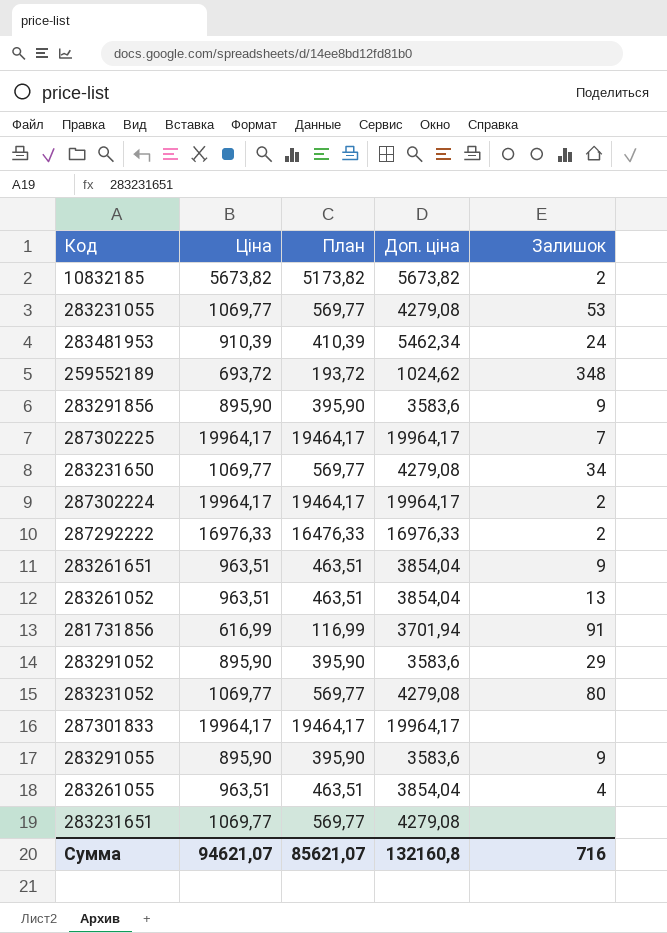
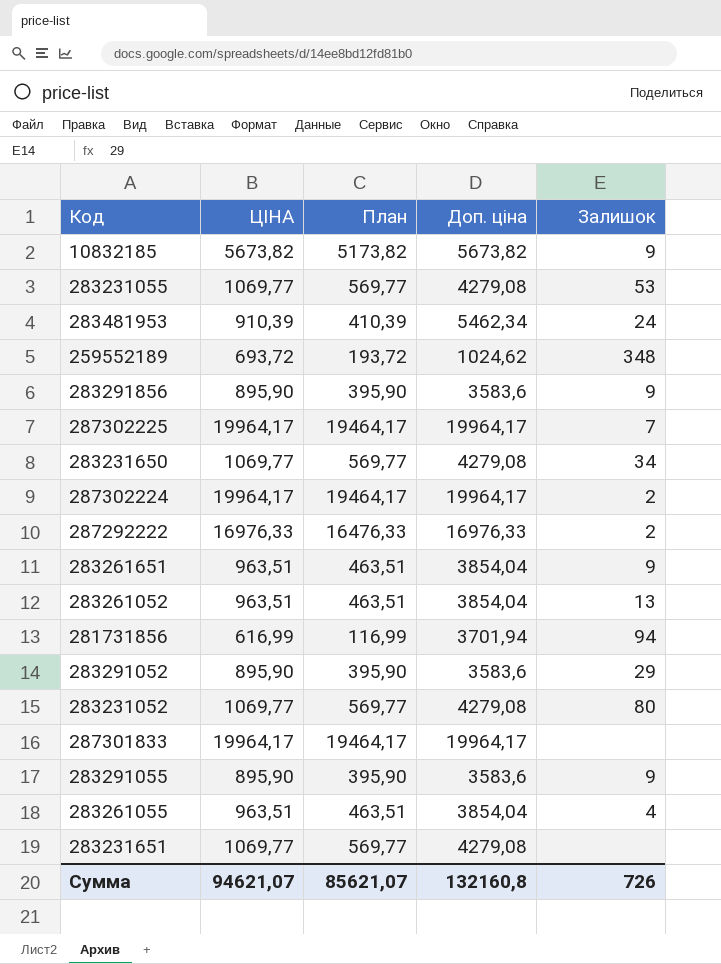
column name: Ціна -> ЦІНА
10832185 | Залишок: 2 -> 9
281731856 | Залишок: 91 -> 94
Сумма | Залишок: 716 -> 726

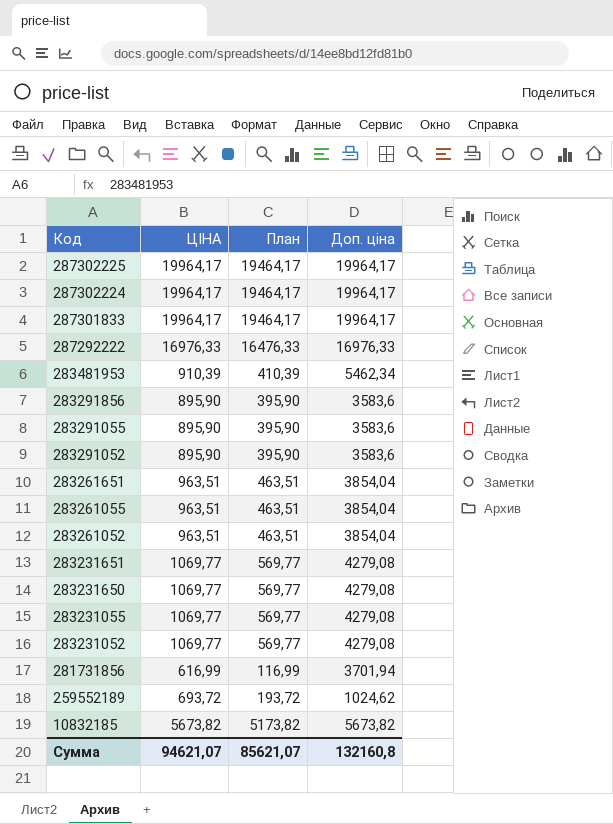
row order: none -> Код descending
column Залишок | position: 5 -> none

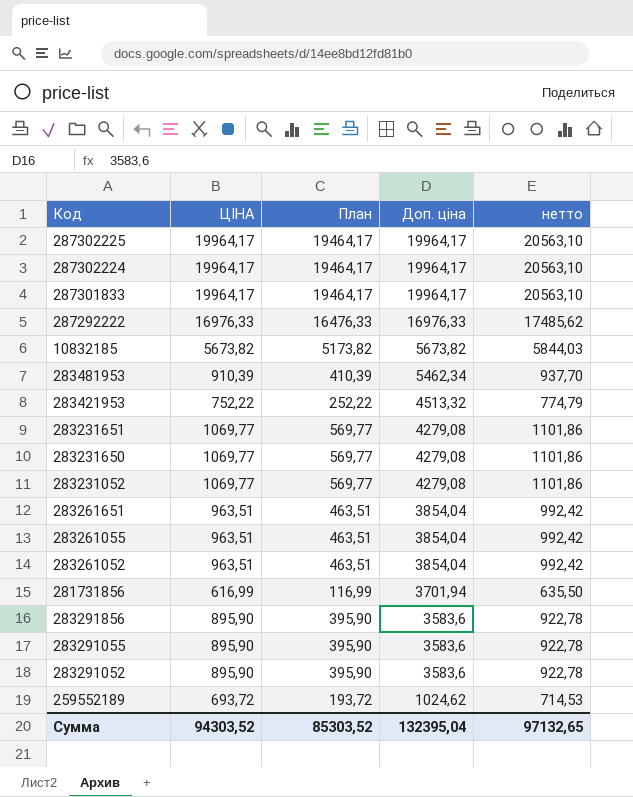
row order: Код descending -> Доп. ціна descending
column нетто | formula: none -> [ЦІНА] * 1,03
row 283231055: 1069,77 | 569,77 | 4279,08 -> none
row 283421953: none -> 752,22 | 252,22 | 4513,32 | 774,79
Сумма | ЦІНА: 94621,07 -> 94303,52
Сумма | План: 85621,07 -> 85303,52
Сумма | Доп. ціна: 132160,8 -> 132395,04

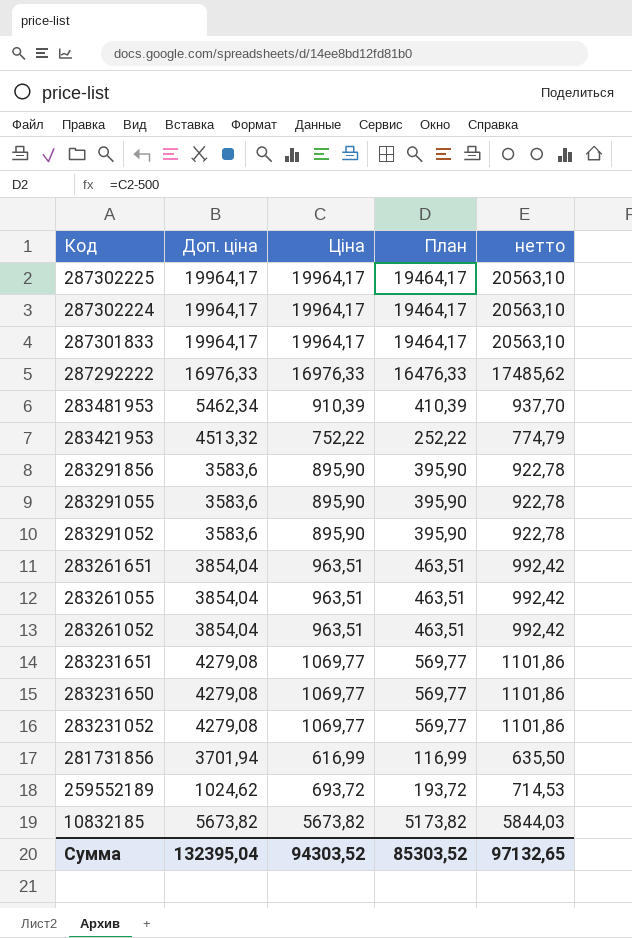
row order: Доп. ціна descending -> Код descending
column Доп. ціна | position: 4 -> 2
column name: ЦІНА -> Ціна

